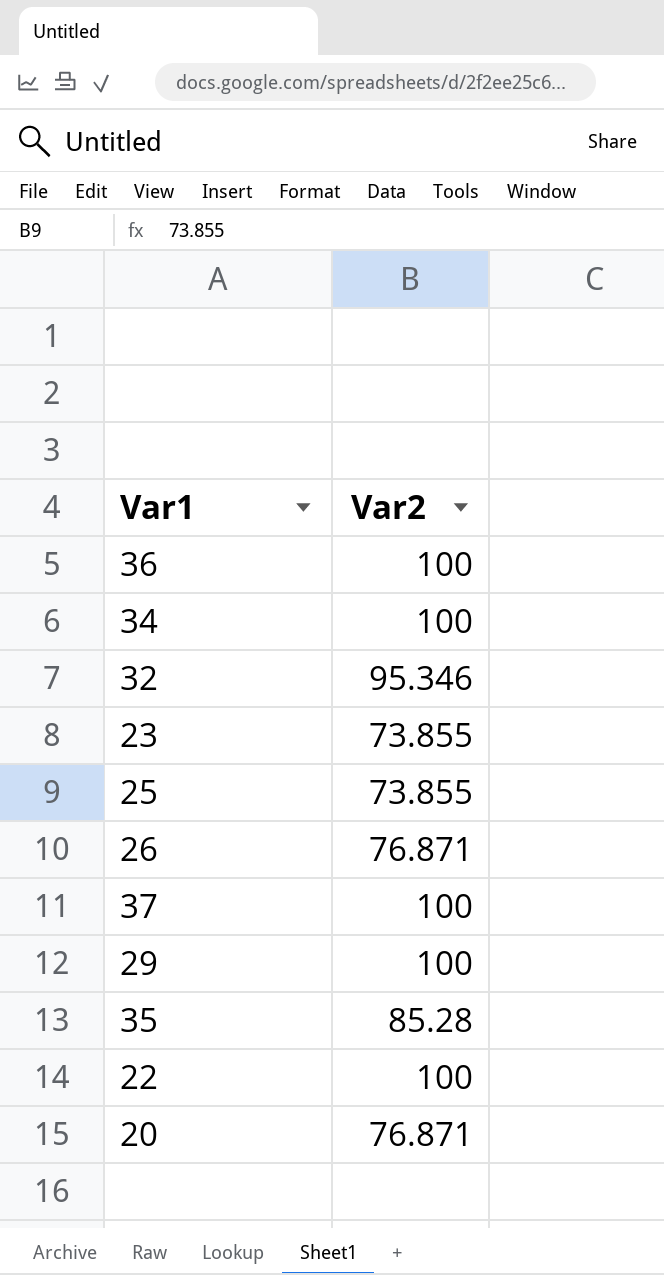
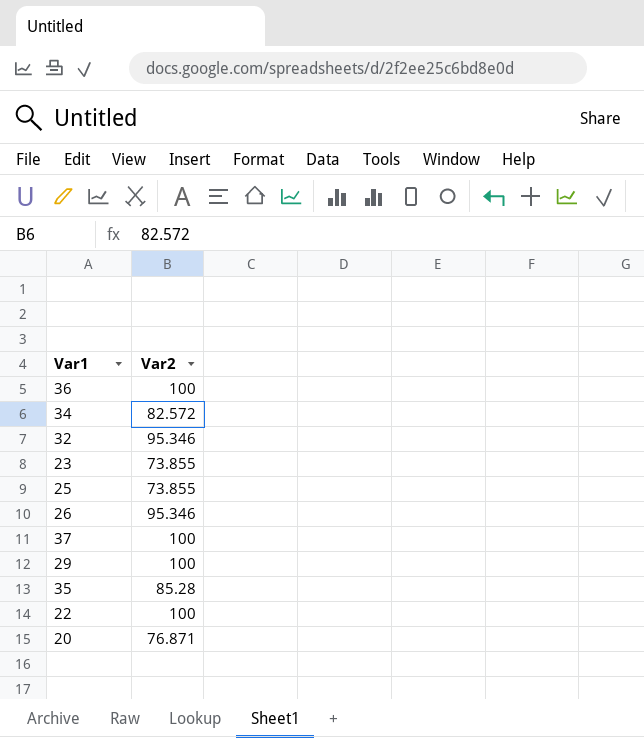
34 | Var2: 100 -> 82.572
26 | Var2: 76.871 -> 95.346

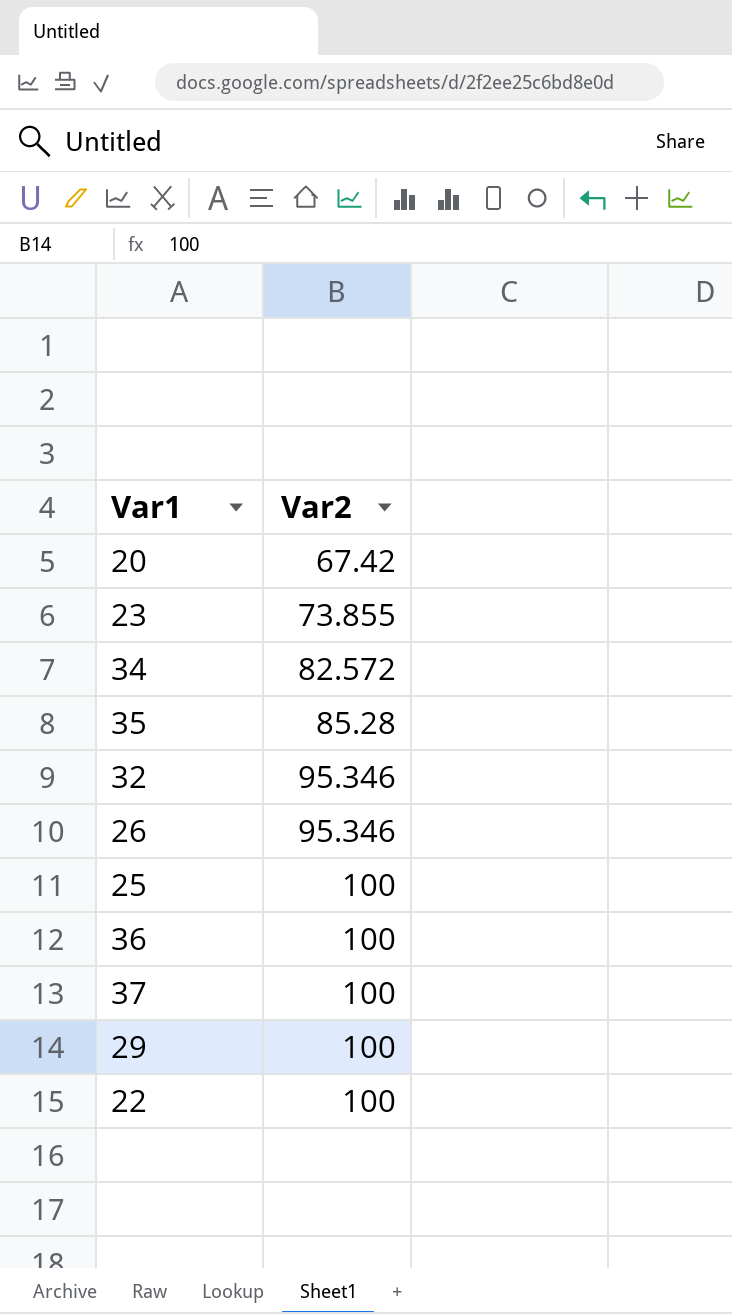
row order: none -> Var2 ascending
20 | Var2: 76.871 -> 67.42
25 | Var2: 73.855 -> 100

